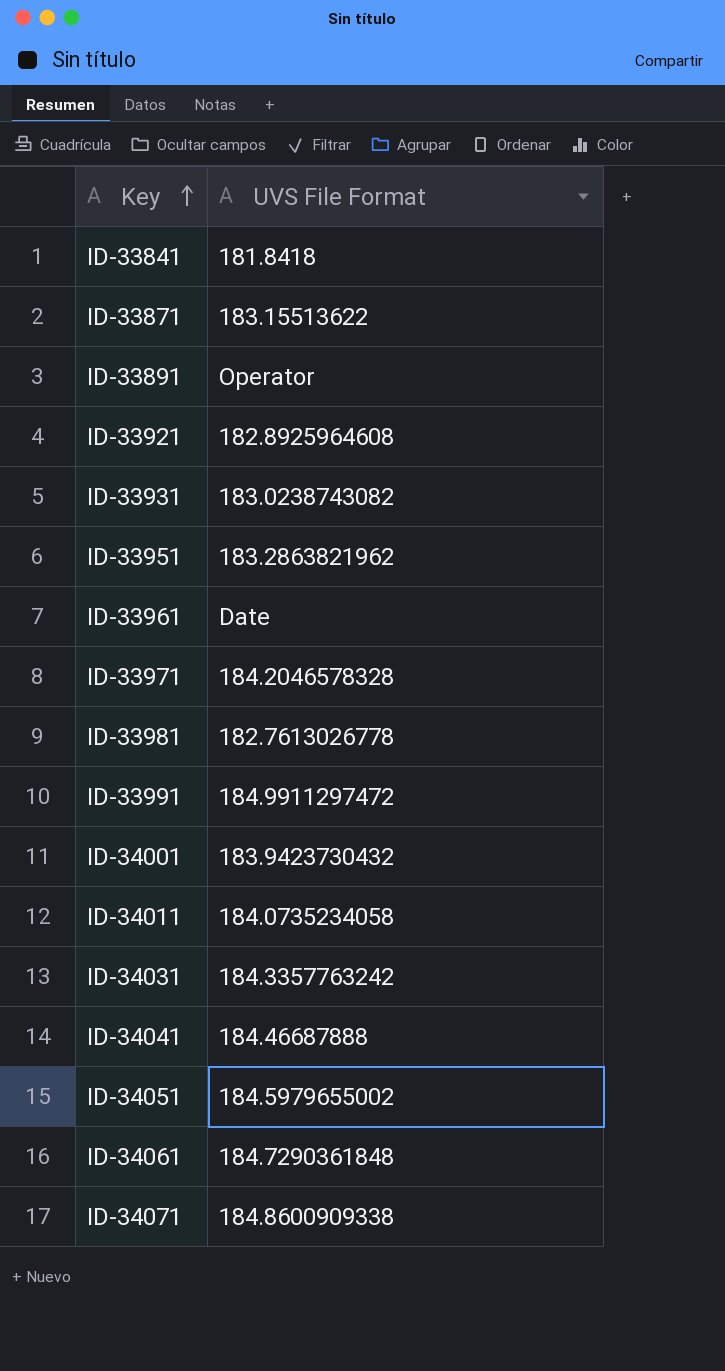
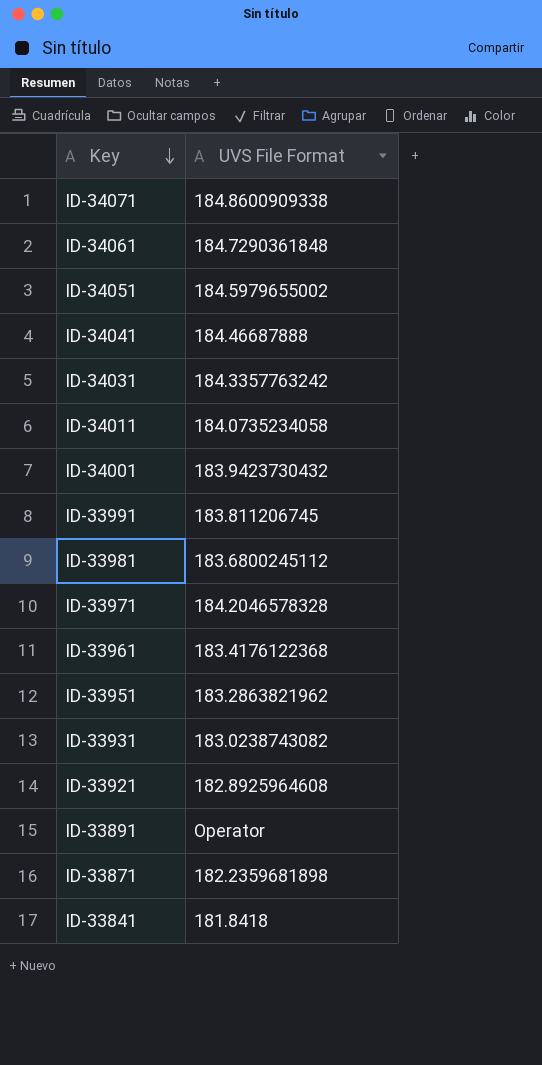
row order: Key ascending -> Key descending
ID-33991 | UVS File Format: 184.9911297472 -> 183.811206745
ID-33981 | UVS File Format: 182.7613026778 -> 183.6800245112
ID-33961 | UVS File Format: Date -> 183.4176122368
ID-33871 | UVS File Format: 183.15513622 -> 182.2359681898

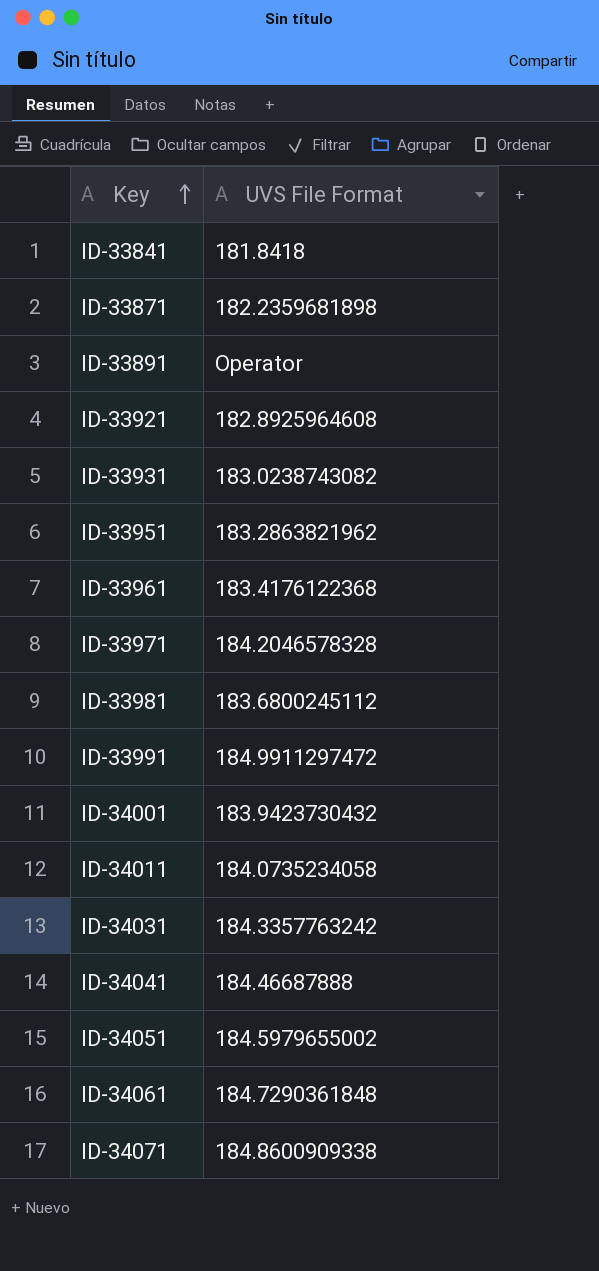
row order: Key descending -> Key ascending
ID-33991 | UVS File Format: 183.811206745 -> 184.9911297472

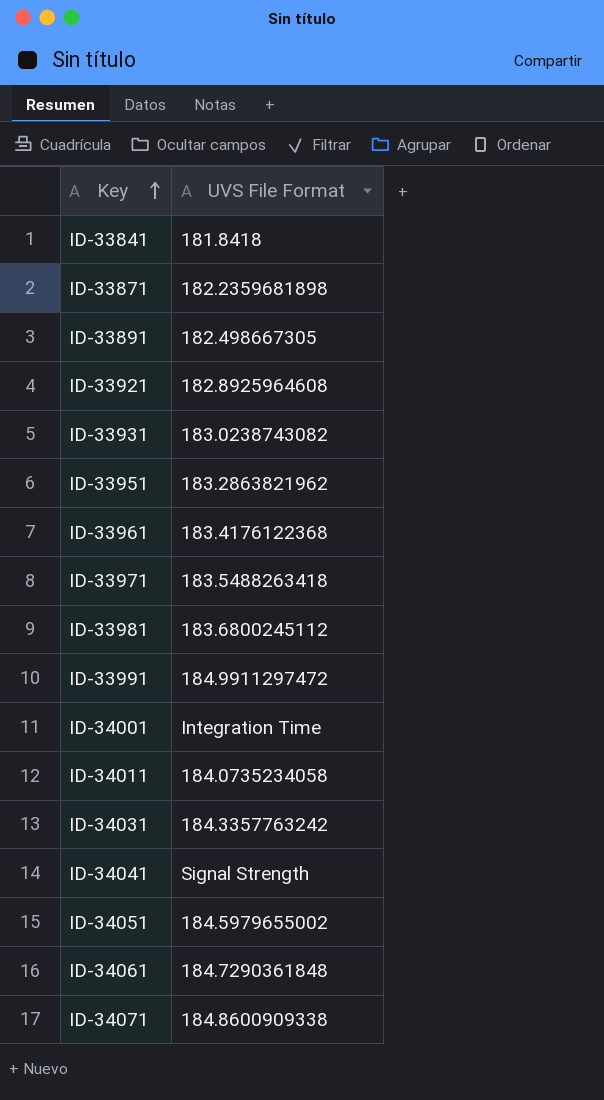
ID-33891 | UVS File Format: Operator -> 182.498667305
ID-33971 | UVS File Format: 184.2046578328 -> 183.5488263418
ID-34001 | UVS File Format: 183.9423730432 -> Integration Time
ID-34041 | UVS File Format: 184.46687888 -> Signal Strength

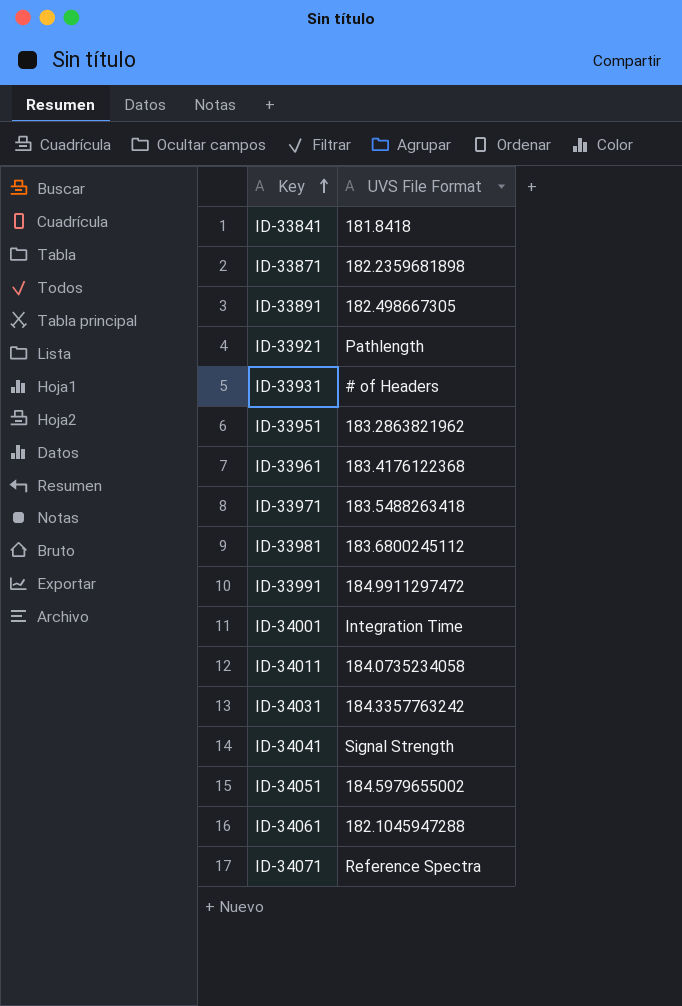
ID-33921 | UVS File Format: 182.8925964608 -> Pathlength
ID-33931 | UVS File Format: 183.0238743082 -> # of Headers
ID-34061 | UVS File Format: 184.7290361848 -> 182.1045947288
ID-34071 | UVS File Format: 184.8600909338 -> Reference Spectra

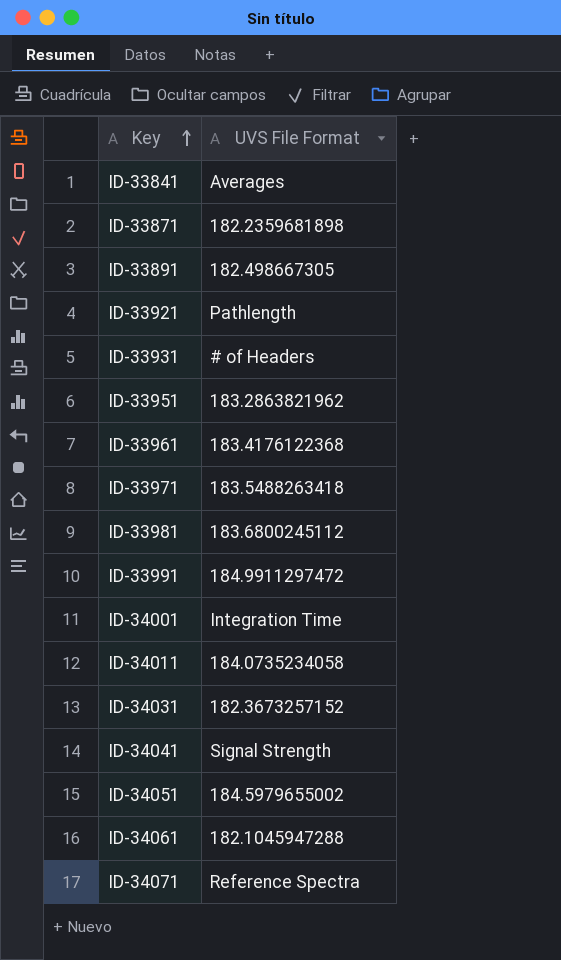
ID-33841 | UVS File Format: 181.8418 -> Averages
ID-34031 | UVS File Format: 184.3357763242 -> 182.3673257152

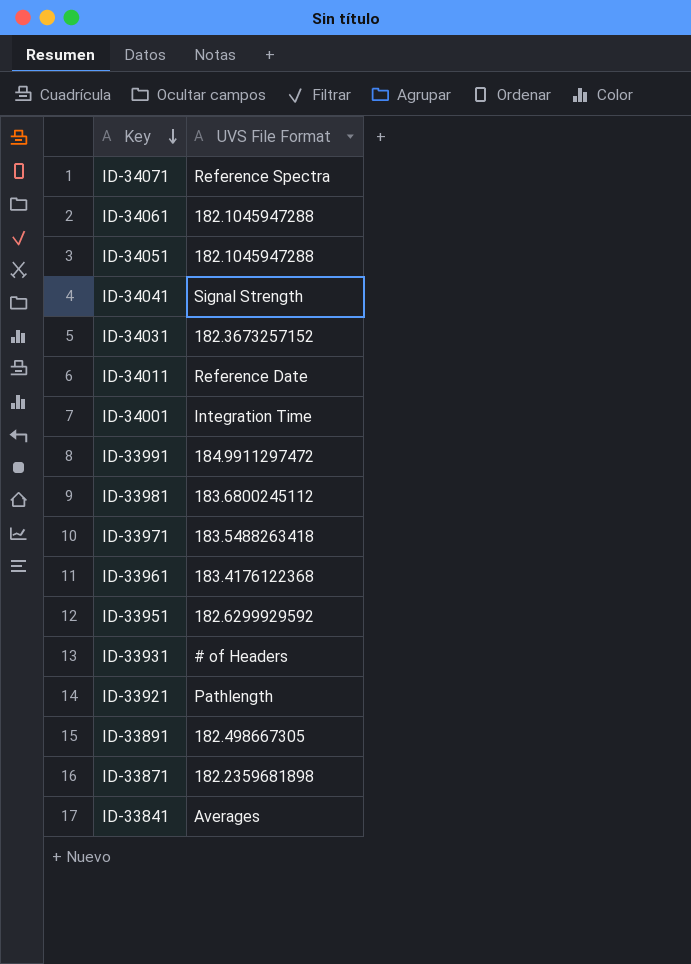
row order: Key ascending -> Key descending
ID-34051 | UVS File Format: 184.5979655002 -> 182.1045947288
ID-34011 | UVS File Format: 184.0735234058 -> Reference Date
ID-33951 | UVS File Format: 183.2863821962 -> 182.6299929592

